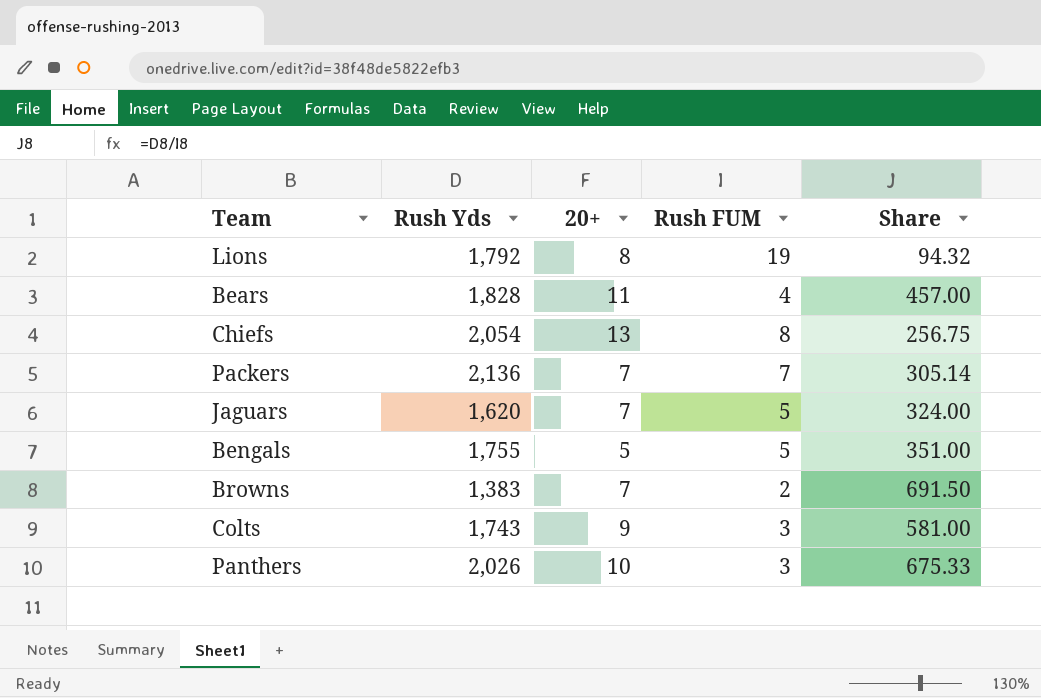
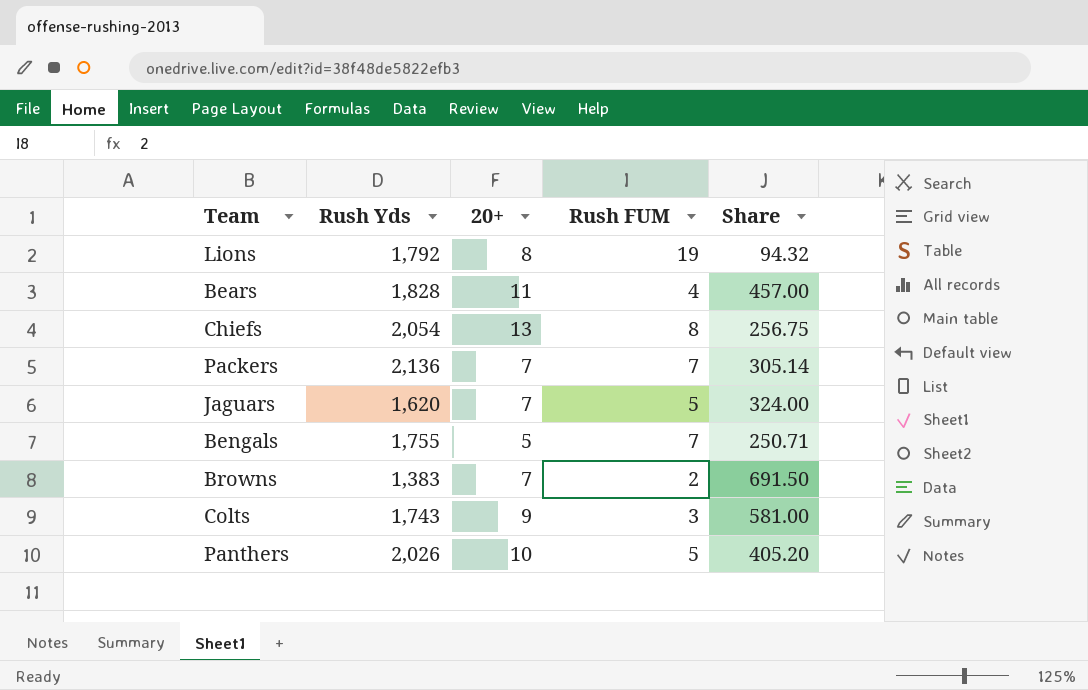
Bengals | Rush FUM: 5 -> 7
Bengals | Share: 351.00 -> 250.71
Panthers | Rush FUM: 3 -> 5
Panthers | Share: 675.33 -> 405.20

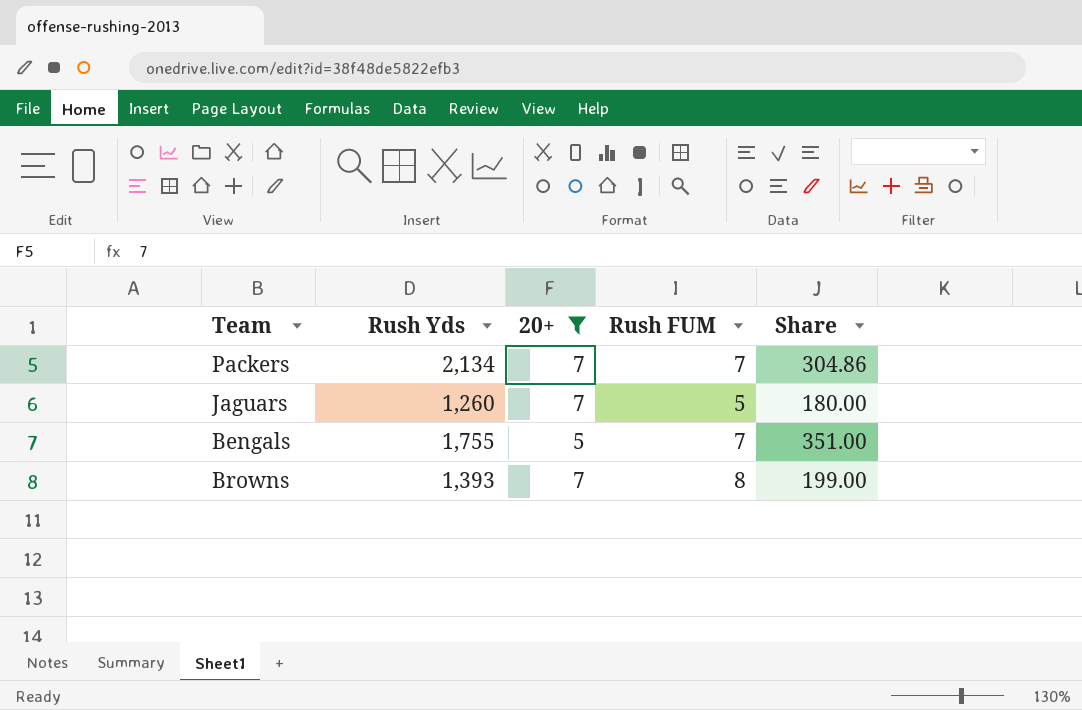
filter: none -> 20+ <= 7
column Share | formula: [Rush Yds] / [Rush FUM] -> [Rush Yds] / [20+]
Packers | Rush Yds: 2,136 -> 2,134
Jaguars | Rush Yds: 1,620 -> 1,260
Browns | Rush Yds: 1,383 -> 1,393
Browns | Rush FUM: 2 -> 8

